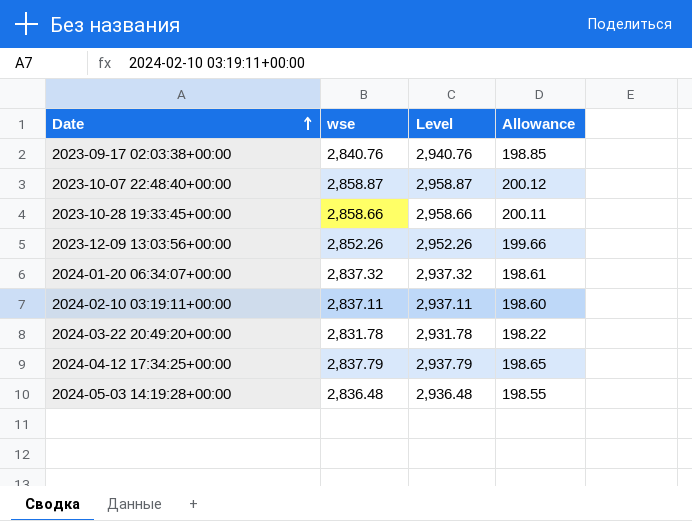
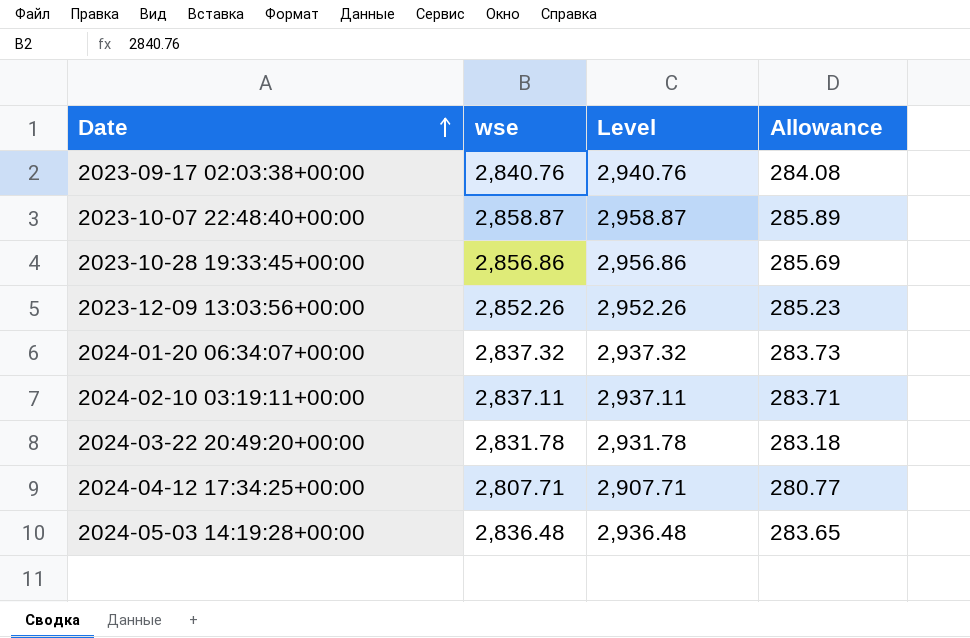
column Allowance | formula: [wse] * 0.07 -> [wse] * 0.1
2023-10-28 19:33:45+00:00 | wse: 2,858.66 -> 2,856.86
2023-10-28 19:33:45+00:00 | Level: 2,958.66 -> 2,956.86
2024-04-12 17:34:25+00:00 | wse: 2,837.79 -> 2,807.71
2024-04-12 17:34:25+00:00 | Level: 2,937.79 -> 2,907.71

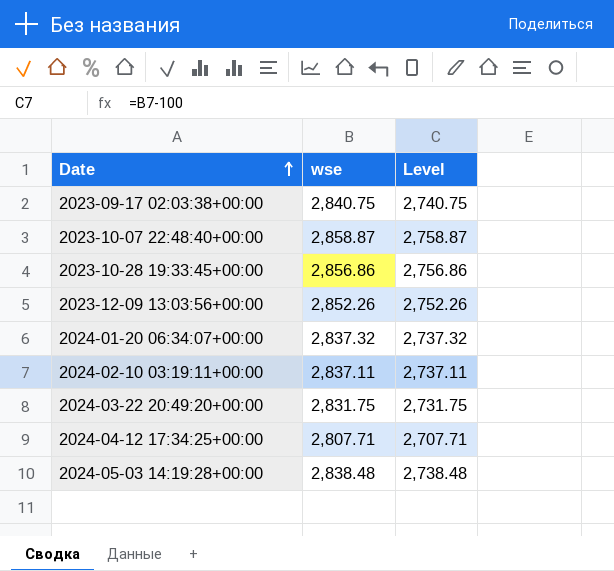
column Allowance | formula: [wse] * 0.1 -> none
column Level | formula: [wse] + 100 -> [wse] - 100
2023-09-17 02:03:38+00:00 | wse: 2,840.76 -> 2,840.75
2024-03-22 20:49:20+00:00 | wse: 2,831.78 -> 2,831.75
2024-05-03 14:19:28+00:00 | wse: 2,836.48 -> 2,838.48

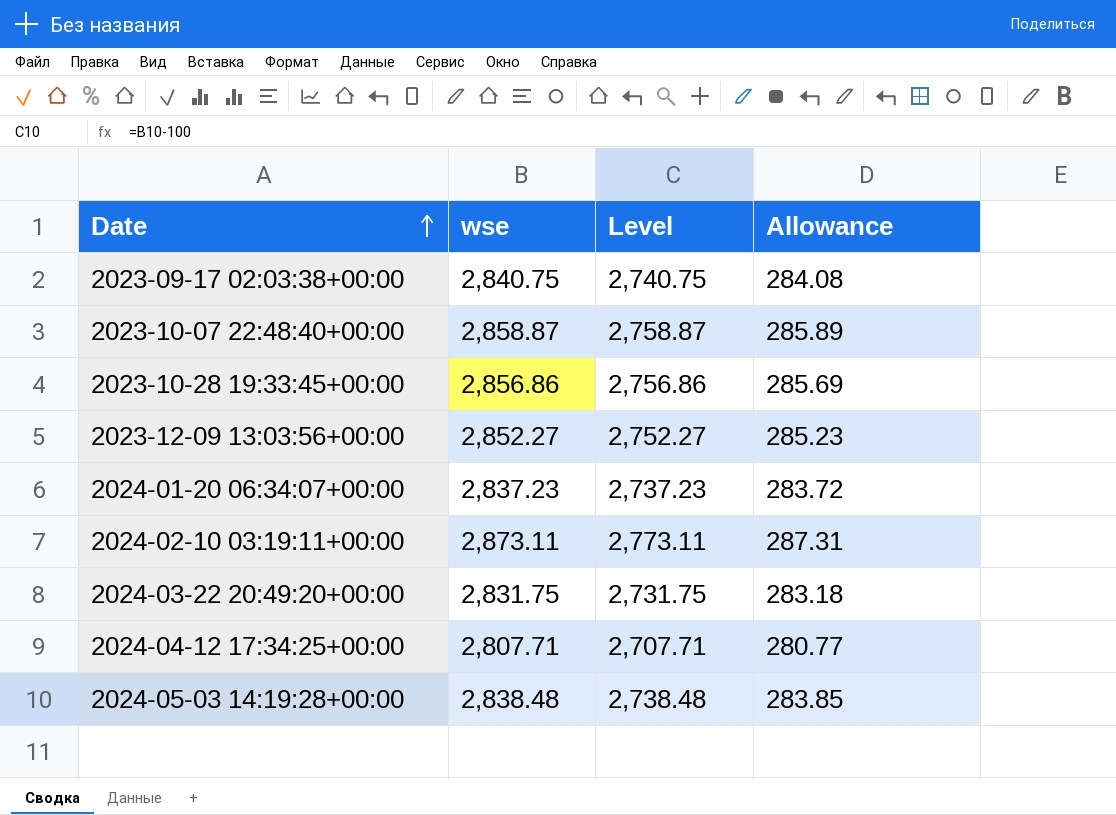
column Allowance | formula: none -> [wse] * 0.1
2023-12-09 13:03:56+00:00 | wse: 2,852.26 -> 2,852.27
2023-12-09 13:03:56+00:00 | Level: 2,752.26 -> 2,752.27
2024-01-20 06:34:07+00:00 | wse: 2,837.32 -> 2,837.23
2024-01-20 06:34:07+00:00 | Level: 2,737.32 -> 2,737.23
2024-02-10 03:19:11+00:00 | wse: 2,837.11 -> 2,873.11
2024-02-10 03:19:11+00:00 | Level: 2,737.11 -> 2,773.11

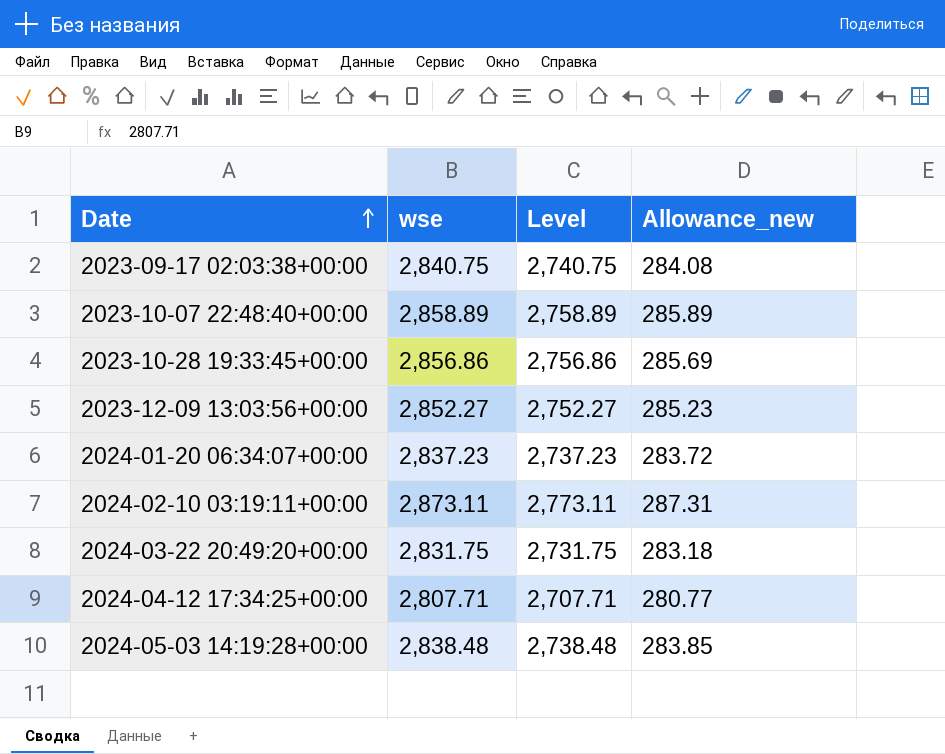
column name: Allowance -> Allowance_new
2023-10-07 22:48:40+00:00 | wse: 2,858.87 -> 2,858.89
2023-10-07 22:48:40+00:00 | Level: 2,758.87 -> 2,758.89

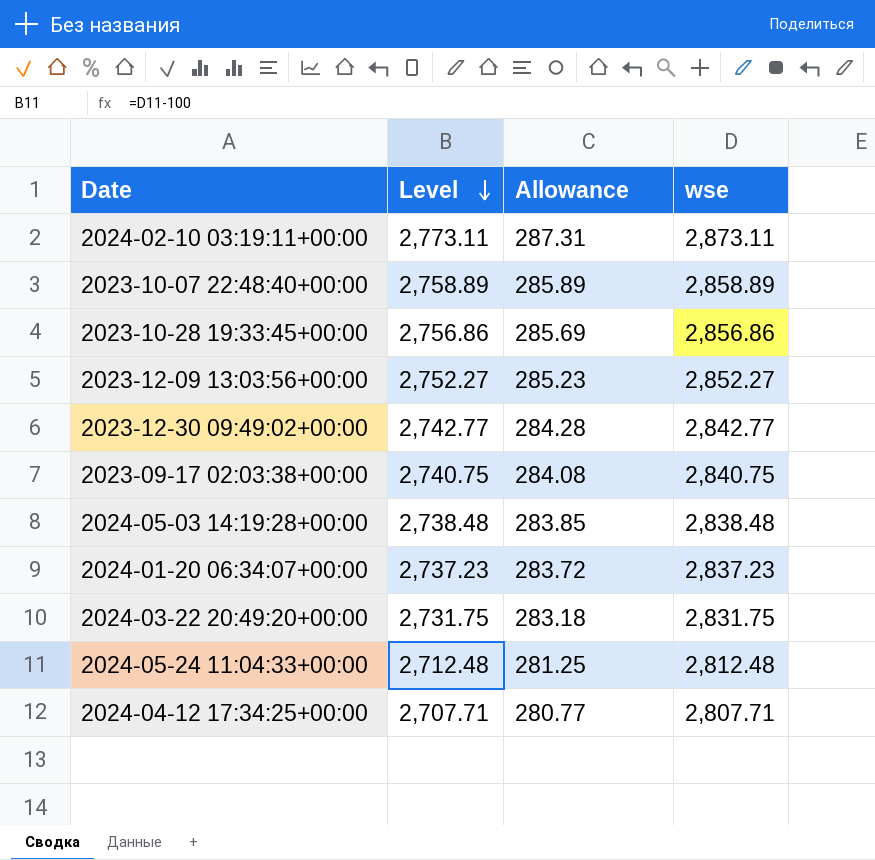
row order: Date ascending -> Level descending
column name: Allowance_new -> Allowance
column wse | position: 2 -> 4
row 2023-12-30 09:49:02+00:00: none -> 2,742.77 | 284.28 | 2,842.77
row 2024-05-24 11:04:33+00:00: none -> 2,712.48 | 281.25 | 2,812.48

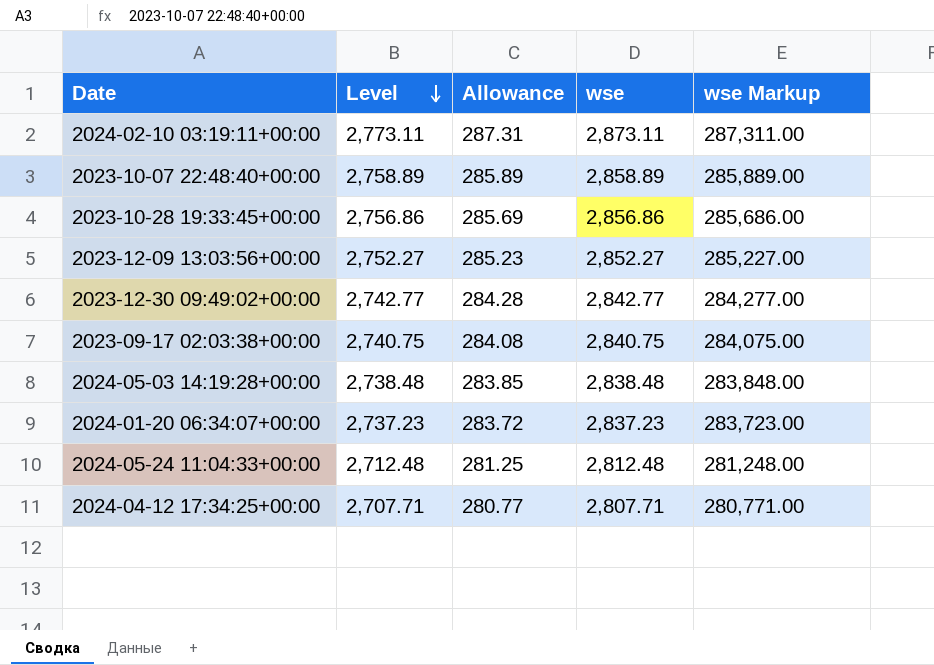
column wse Markup | formula: none -> [wse] * 100
row 2024-03-22 20:49:20+00:00: 2,731.75 | 283.18 | 2,831.75 -> none

